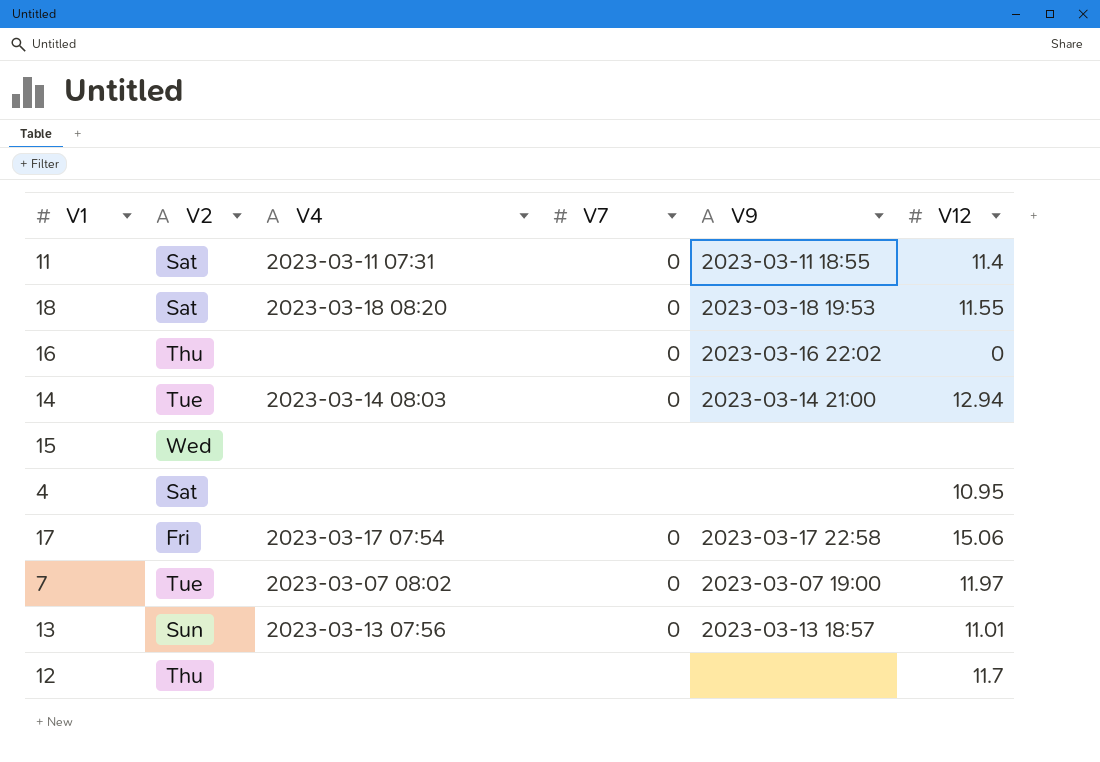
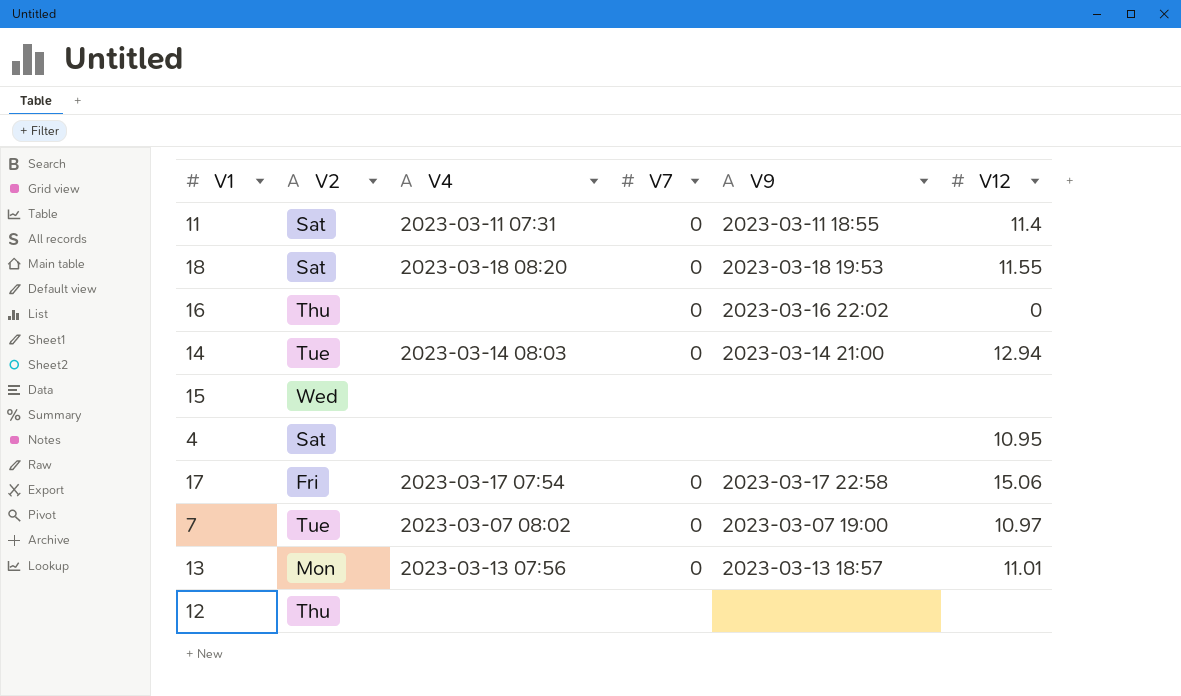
7 | V12: 11.97 -> 10.97
13 | V2: Sun -> Mon
12 | V12: 11.7 -> none

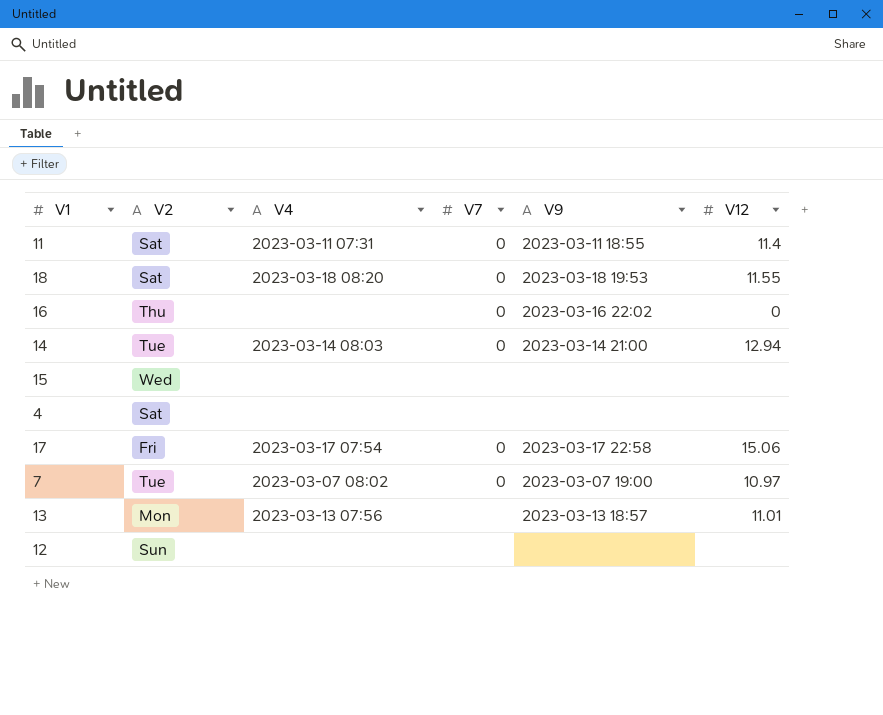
4 | V12: 10.95 -> none
13 | V7: 0 -> none
12 | V2: Thu -> Sun

